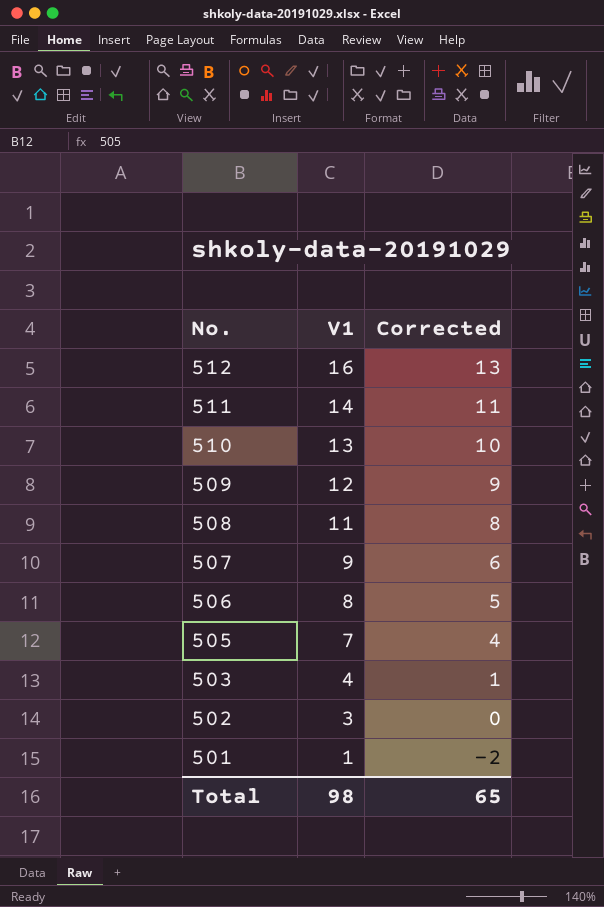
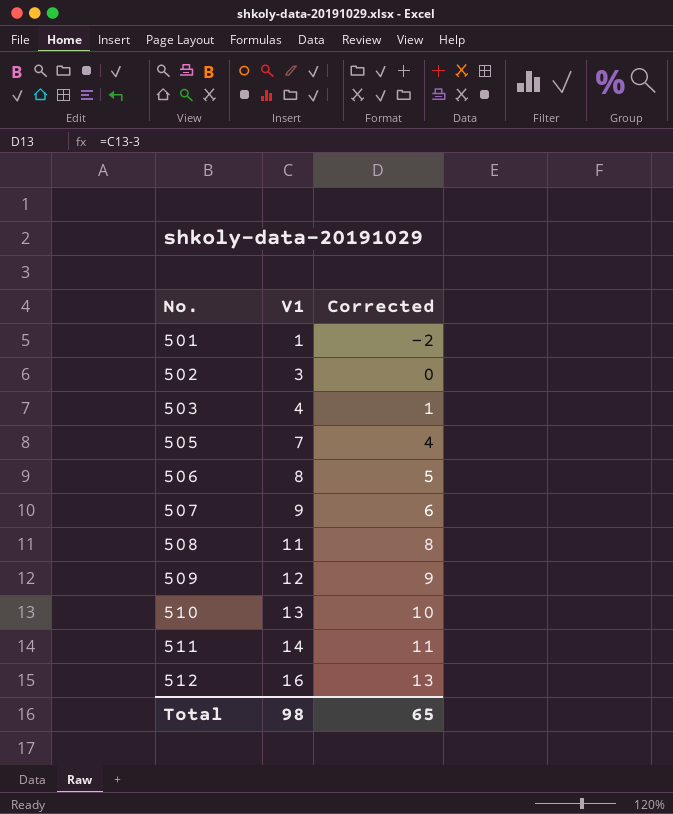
row order: No. descending -> No. ascending

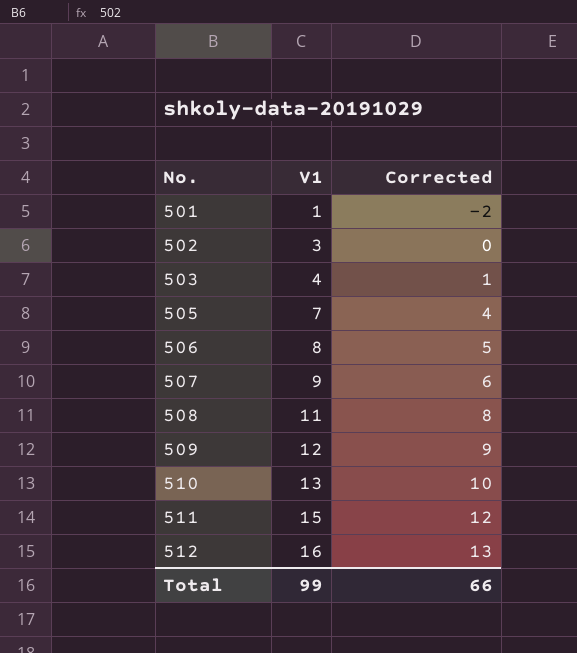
511 | V1: 14 -> 15
511 | Corrected: 11 -> 12
Total | V1: 98 -> 99
Total | Corrected: 65 -> 66

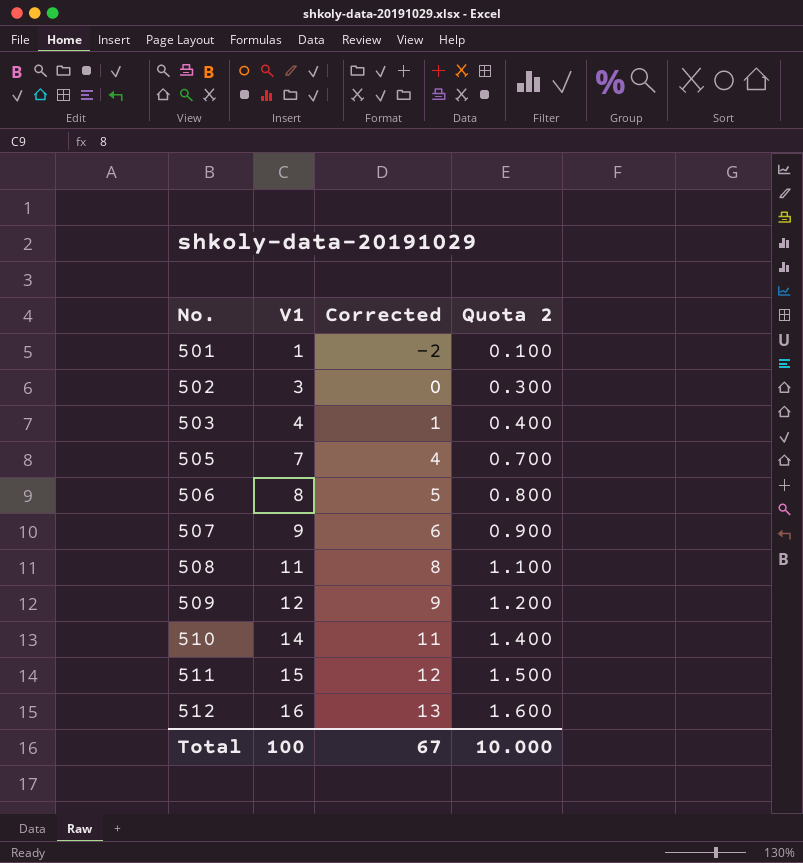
column Quota 2 | formula: none -> [V1] * 0.1
510 | V1: 13 -> 14
510 | Corrected: 10 -> 11
Total | V1: 99 -> 100
Total | Corrected: 66 -> 67

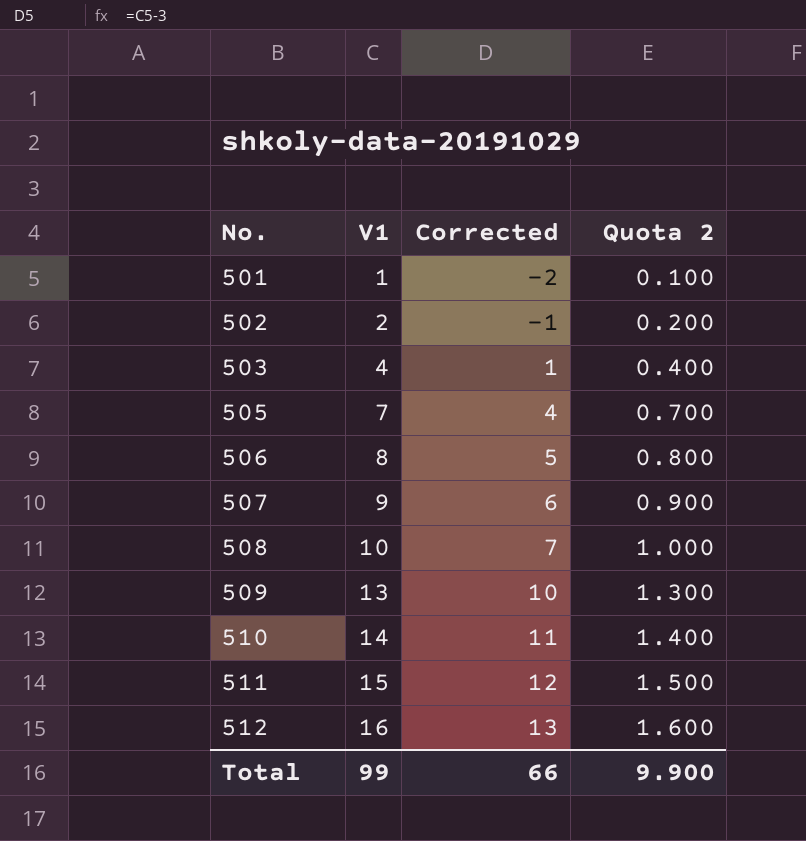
502 | V1: 3 -> 2
502 | Corrected: 0 -> -1
502 | Quota 2: 0.300 -> 0.200
508 | V1: 11 -> 10
508 | Corrected: 8 -> 7
508 | Quota 2: 1.100 -> 1.000
509 | V1: 12 -> 13
509 | Corrected: 9 -> 10
509 | Quota 2: 1.200 -> 1.300
Total | V1: 100 -> 99
Total | Corrected: 67 -> 66
Total | Quota 2: 10.000 -> 9.900

